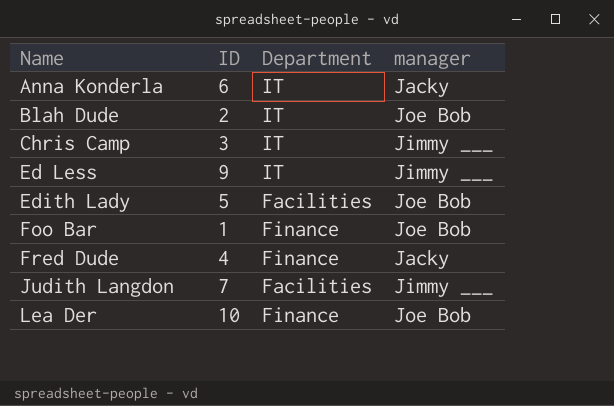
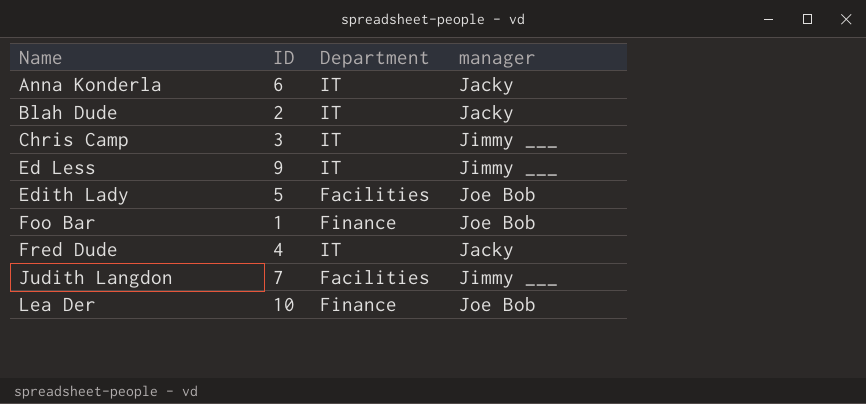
Blah Dude | manager: Joe Bob -> Jacky
Fred Dude | Department: Finance -> IT

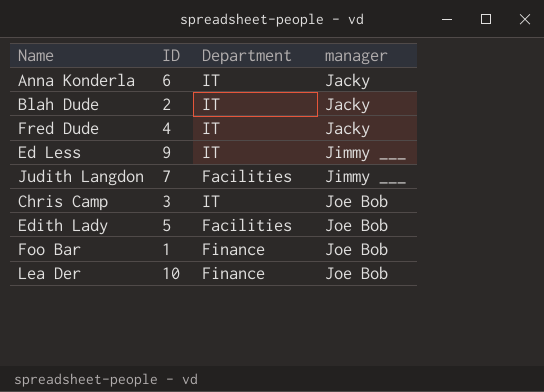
row order: Name ascending -> manager ascending
Chris Camp | manager: Jimmy ___ -> Joe Bob

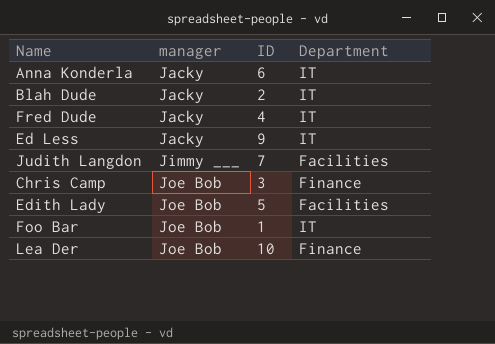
column manager | position: 4 -> 2
Ed Less | manager: Jimmy ___ -> Jacky
Chris Camp | Department: IT -> Finance
Foo Bar | Department: Finance -> IT

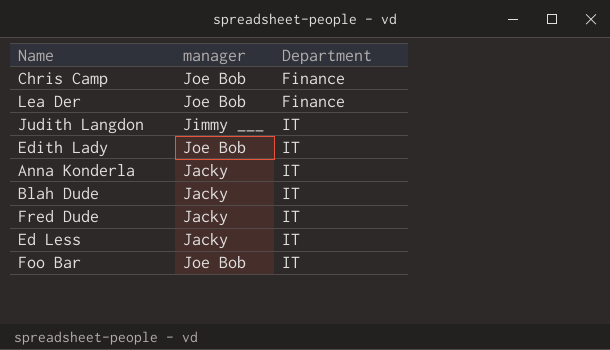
row order: manager ascending -> Department ascending
column ID | position: 3 -> none
Judith Langdon | Department: Facilities -> IT
Edith Lady | Department: Facilities -> IT

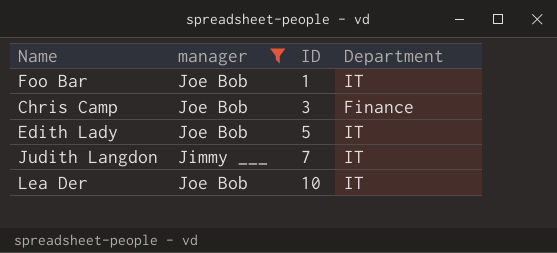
filter: none -> manager != Jacky
row order: Department ascending -> ID ascending
column ID | position: none -> 3
Lea Der | Department: Finance -> IT

